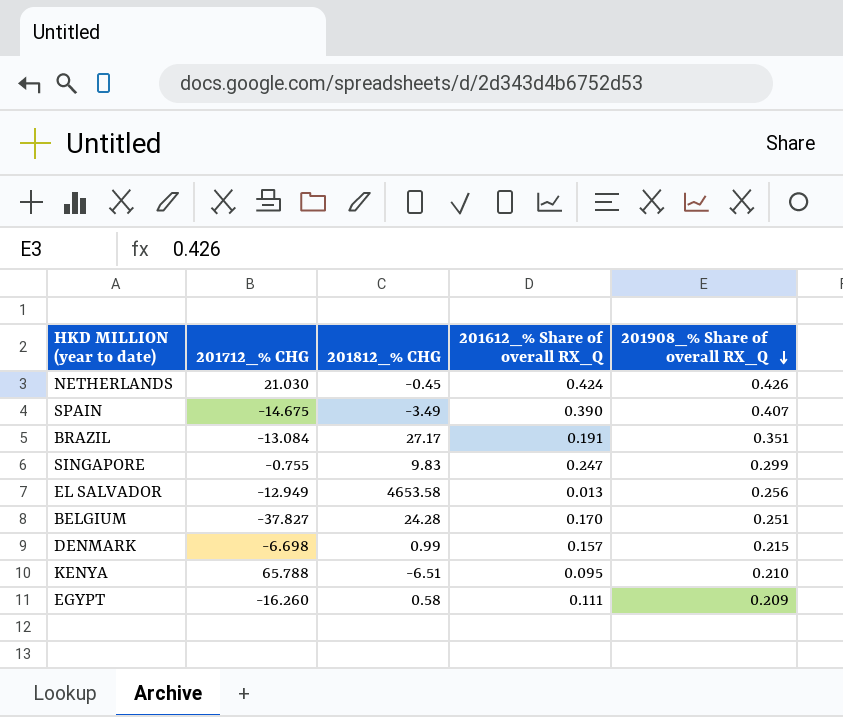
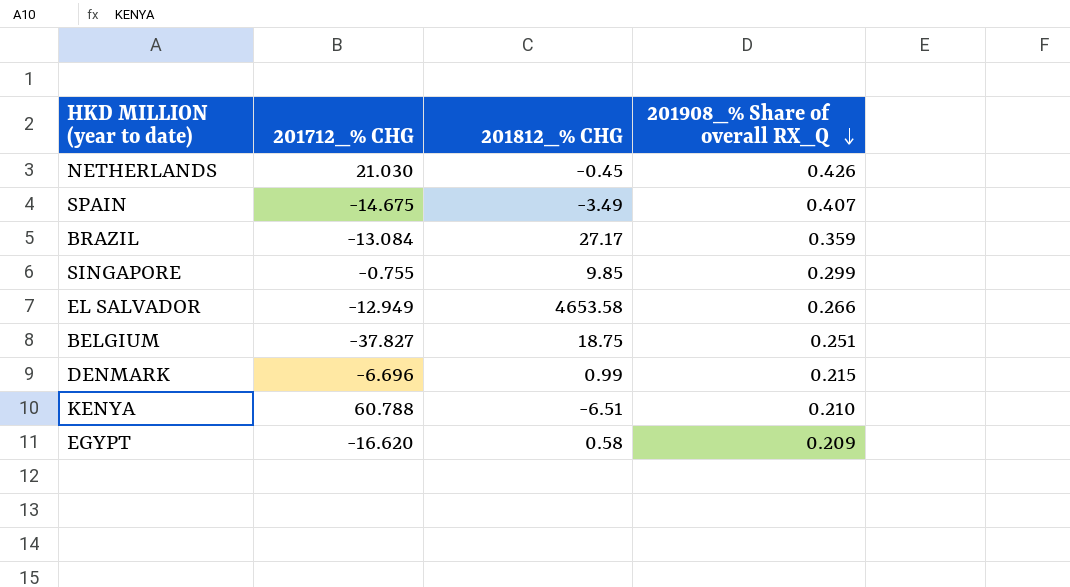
column 201612_% Share of overall RX_Q | position: 4 -> none
BRAZIL | 201908_% Share of overall RX_Q: 0.351 -> 0.359
SINGAPORE | 201812_% CHG: 9.83 -> 9.85
EL SALVADOR | 201908_% Share of overall RX_Q: 0.256 -> 0.266
BELGIUM | 201812_% CHG: 24.28 -> 18.75
DENMARK | 201712_% CHG: -6.698 -> -6.696
KENYA | 201712_% CHG: 65.788 -> 60.788
EGYPT | 201712_% CHG: -16.260 -> -16.620

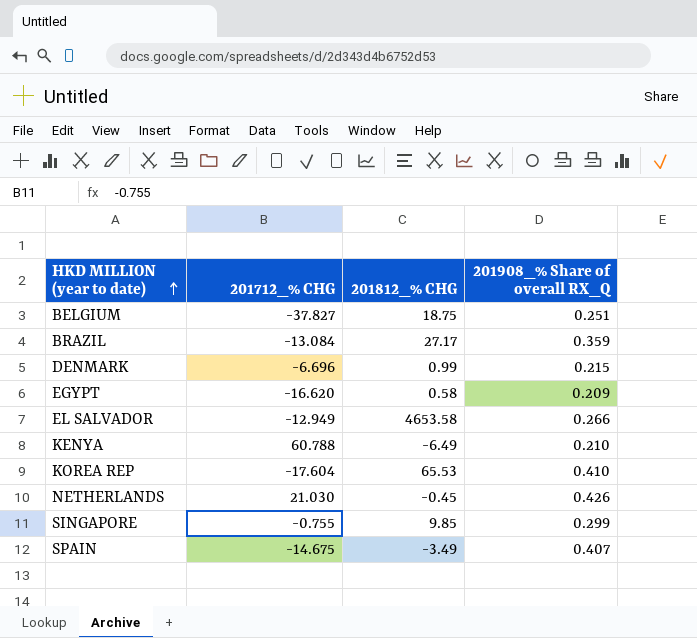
row order: 201908_% Share of overall RX_Q descending -> HKD MILLION (year to date) ascending
KENYA | 201812_% CHG: -6.51 -> -6.49
row KOREA REP: none -> -17.604 | 65.53 | 0.410

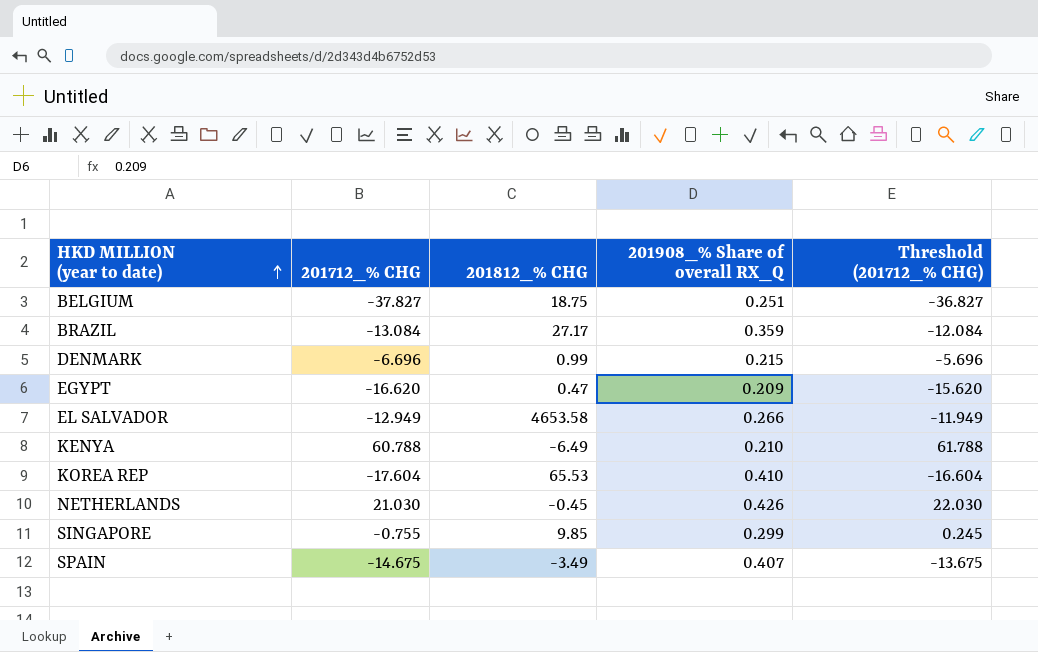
column Threshold (201712_% CHG) | formula: none -> [201712_% CHG] + 1
EGYPT | 201812_% CHG: 0.58 -> 0.47

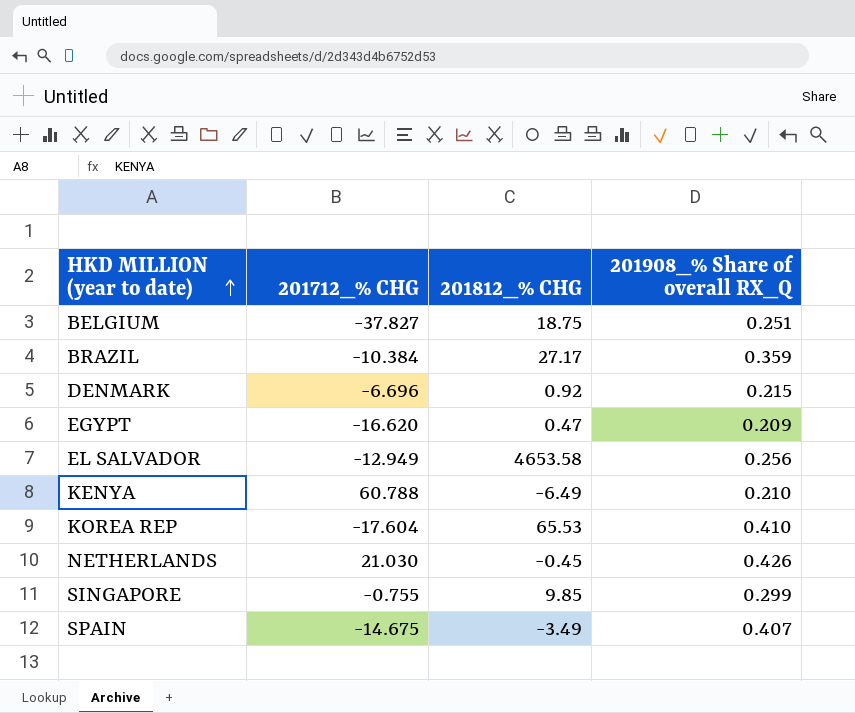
column Threshold (201712_% CHG) | formula: [201712_% CHG] + 1 -> none
BRAZIL | 201712_% CHG: -13.084 -> -10.384
DENMARK | 201812_% CHG: 0.99 -> 0.92
EL SALVADOR | 201908_% Share of overall RX_Q: 0.266 -> 0.256

